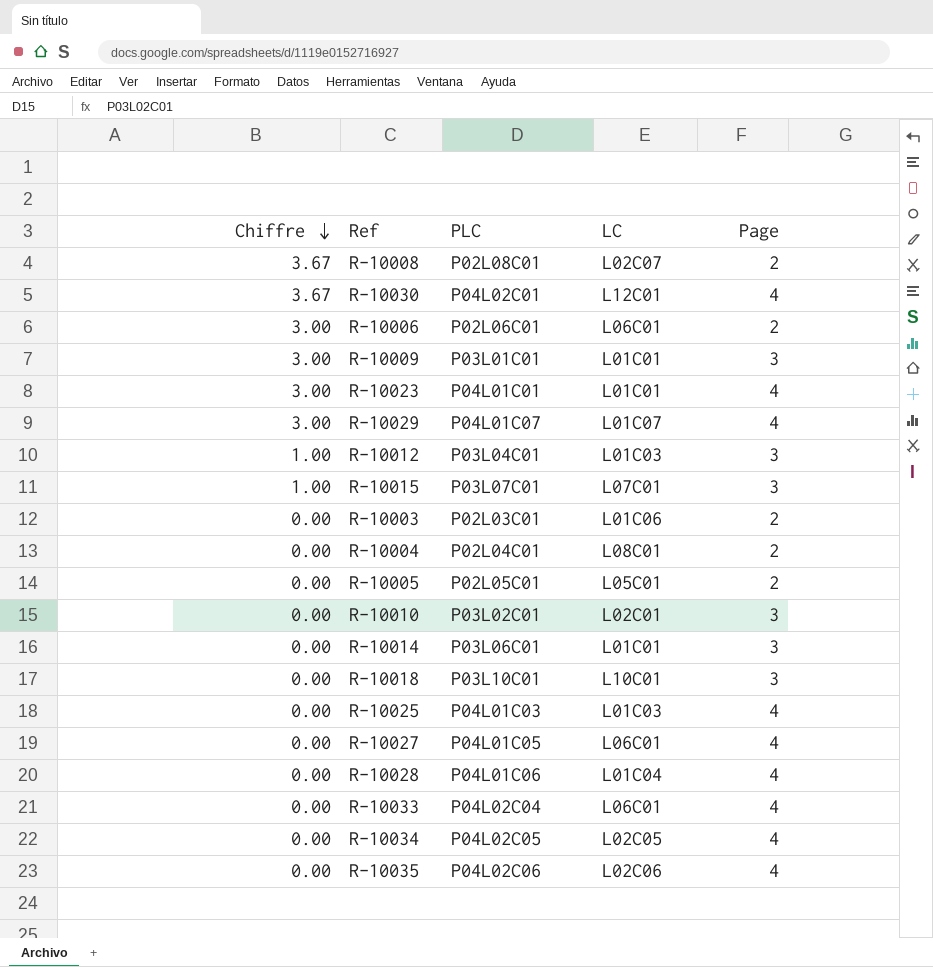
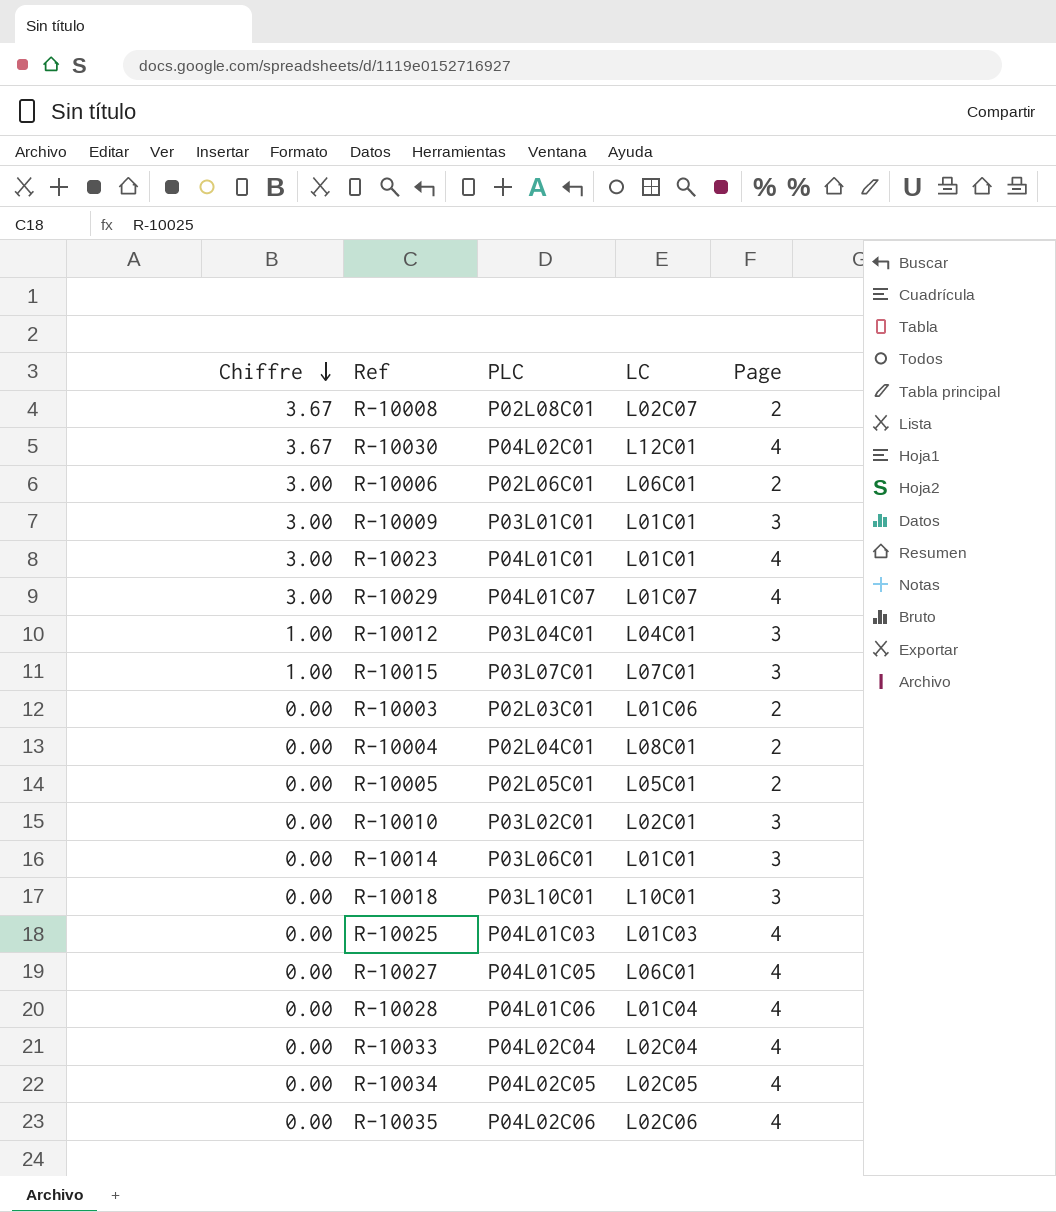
R-10012 | LC: L01C03 -> L04C01
R-10033 | LC: L06C01 -> L02C04

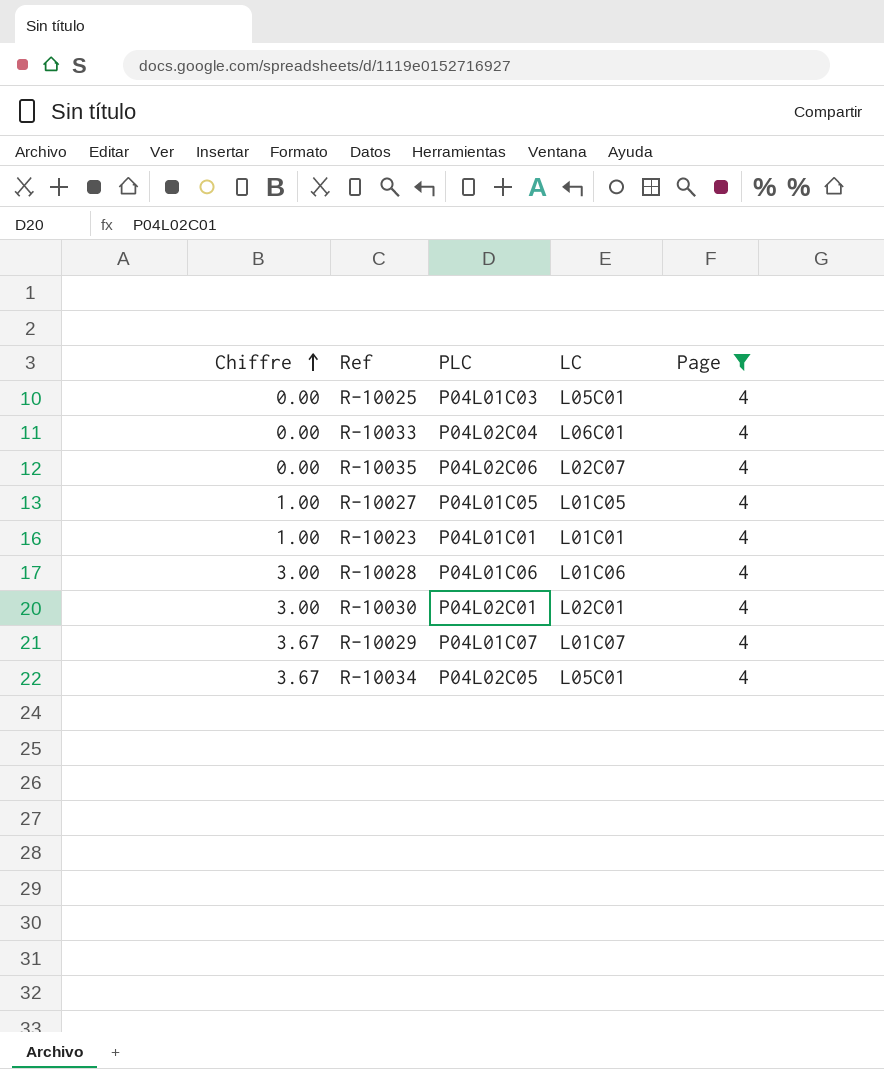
filter: none -> Page = 4
row order: Chiffre descending -> Chiffre ascending
R-10025 | LC: L01C03 -> L05C01
R-10033 | LC: L02C04 -> L06C01
R-10035 | LC: L02C06 -> L02C07
R-10027 | Chiffre: 0.00 -> 1.00
R-10027 | LC: L06C01 -> L01C05
R-10023 | Chiffre: 3.00 -> 1.00
R-10028 | Chiffre: 0.00 -> 3.00
R-10028 | LC: L01C04 -> L01C06
R-10030 | Chiffre: 3.67 -> 3.00
R-10030 | LC: L12C01 -> L02C01
R-10029 | Chiffre: 3.00 -> 3.67
R-10034 | Chiffre: 0.00 -> 3.67
R-10034 | LC: L02C05 -> L05C01

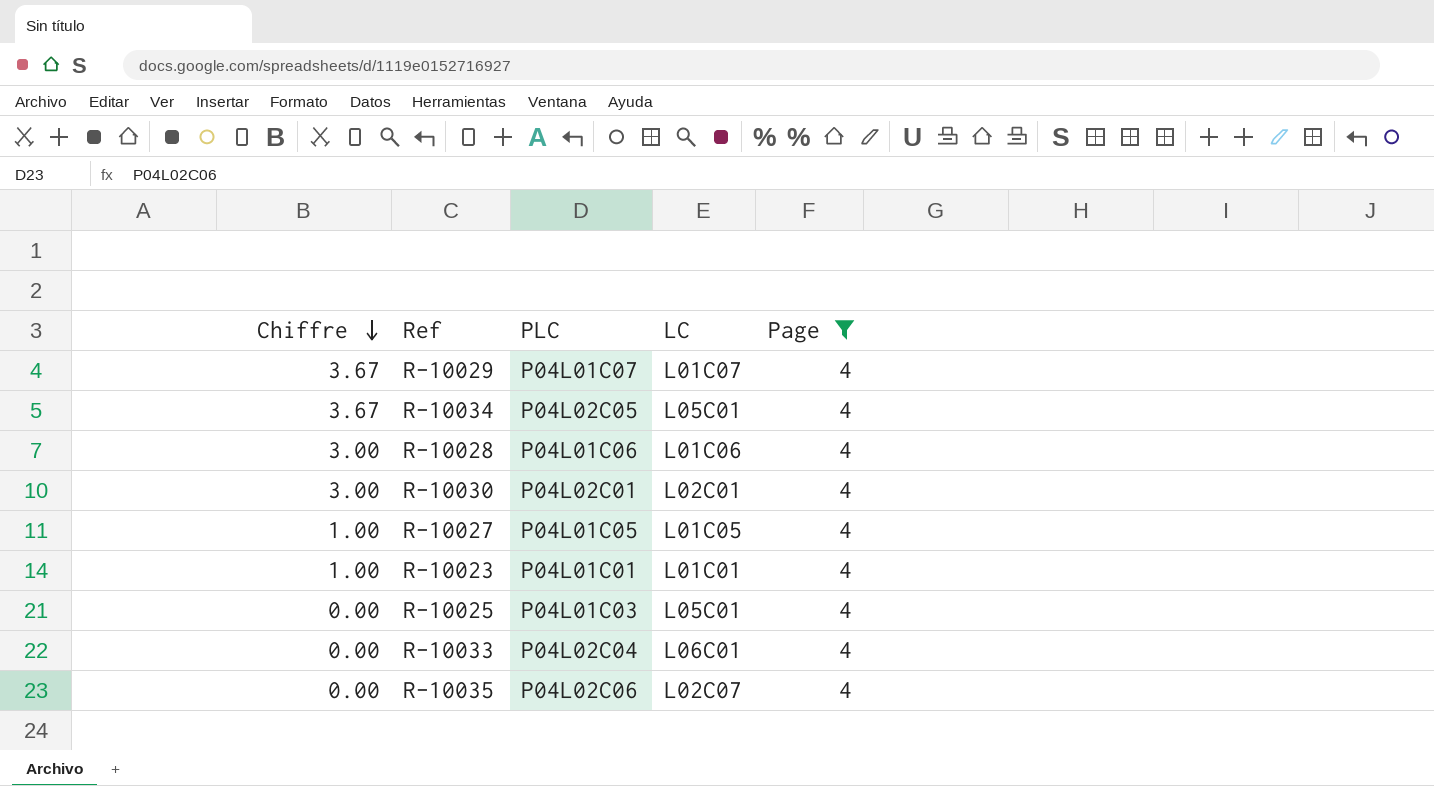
row order: Chiffre ascending -> Chiffre descending

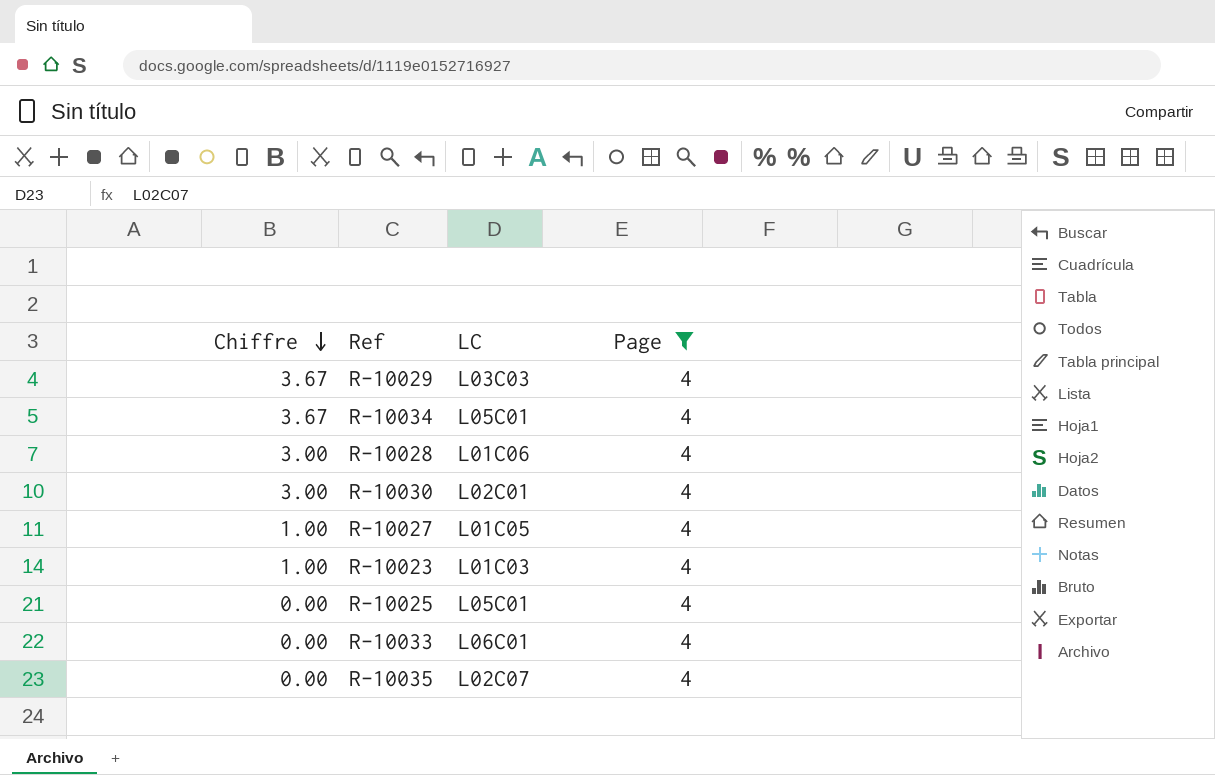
column PLC | position: 3 -> none
R-10029 | LC: L01C07 -> L03C03
R-10023 | LC: L01C01 -> L01C03

